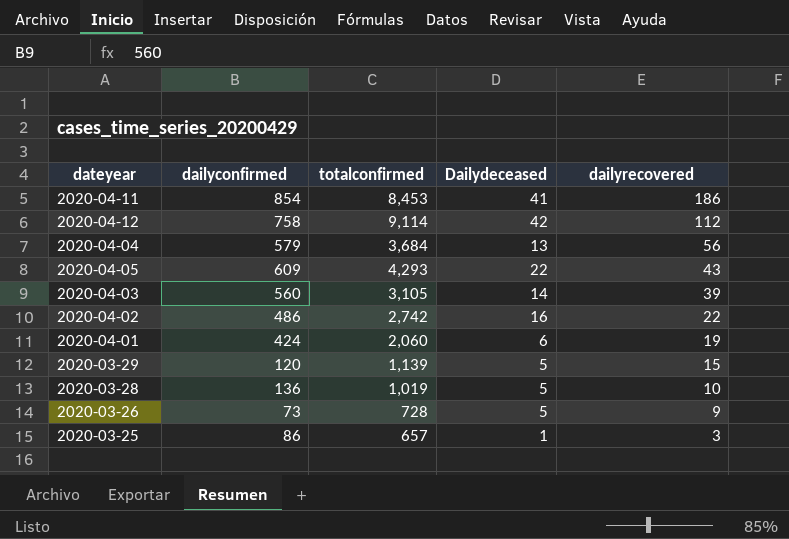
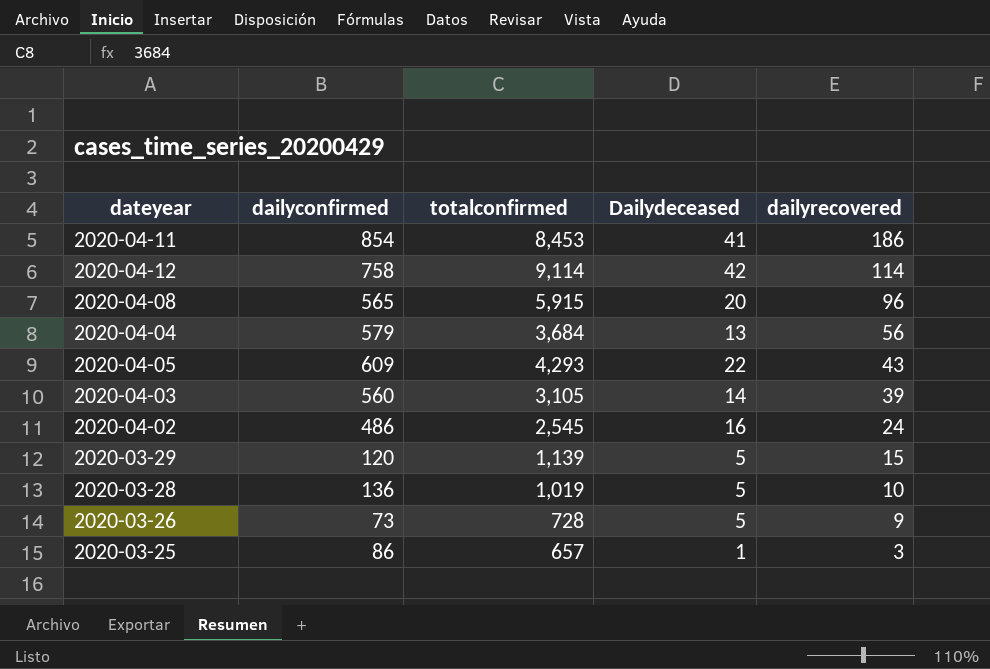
row 2020-04-01: 424 | 2,060 | 6 | 19 -> none
2020-04-12 | dailyrecovered: 112 -> 114
row 2020-04-08: none -> 565 | 5,915 | 20 | 96
2020-04-02 | totalconfirmed: 2,742 -> 2,545
2020-04-02 | dailyrecovered: 22 -> 24

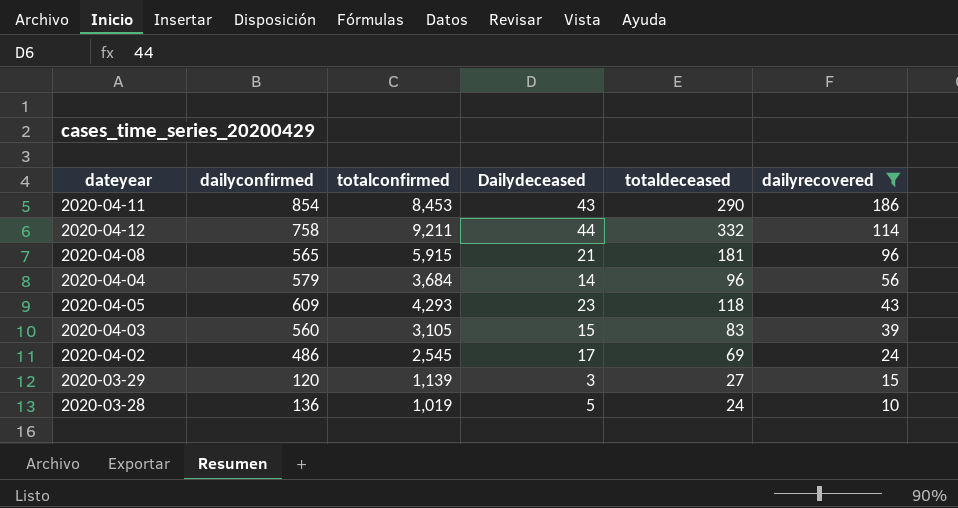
filter: none -> dailyrecovered >= 10
column totaldeceased | position: none -> 5
2020-04-11 | Dailydeceased: 41 -> 43
2020-04-12 | totalconfirmed: 9,114 -> 9,211
2020-04-12 | Dailydeceased: 42 -> 44
2020-04-08 | Dailydeceased: 20 -> 21
2020-04-04 | Dailydeceased: 13 -> 14
2020-04-05 | Dailydeceased: 22 -> 23
2020-04-03 | Dailydeceased: 14 -> 15
2020-04-02 | Dailydeceased: 16 -> 17
2020-03-29 | Dailydeceased: 5 -> 3

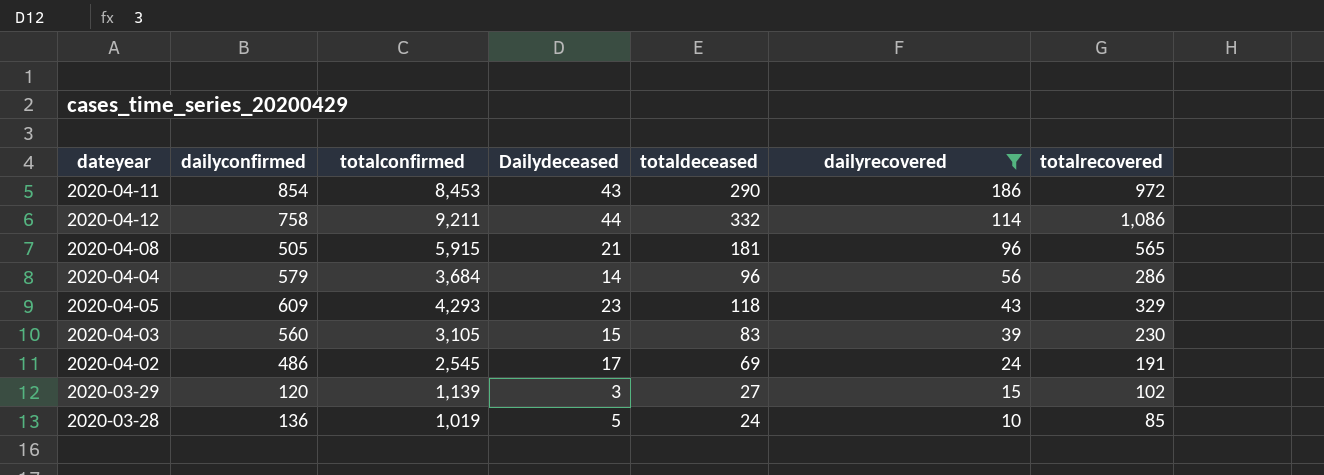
column totalrecovered | position: none -> 7
2020-04-08 | dailyconfirmed: 565 -> 505

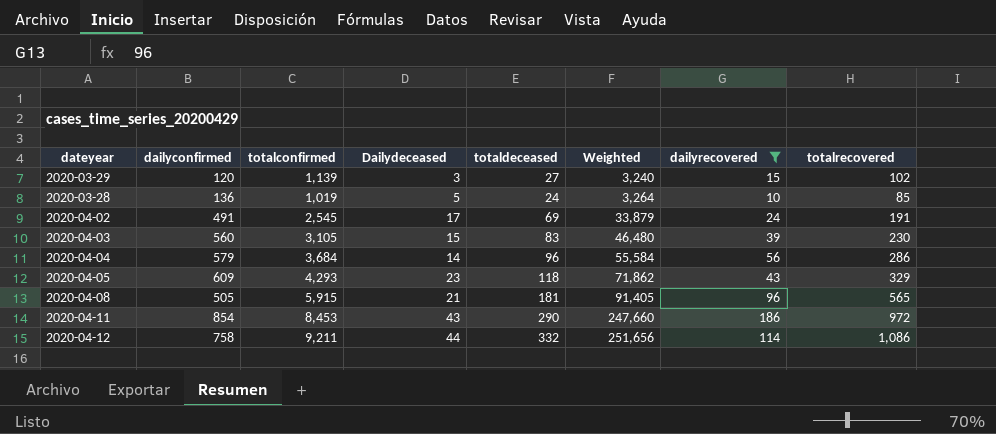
row order: dailyrecovered descending -> Weighted ascending
column Weighted | formula: none -> [dailyconfirmed] * [totaldeceased]
2020-04-02 | dailyconfirmed: 486 -> 491

